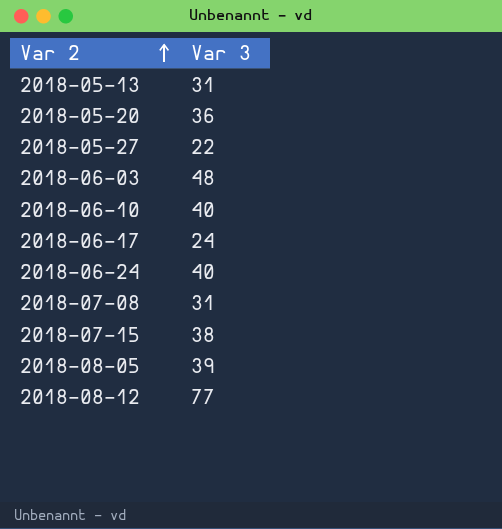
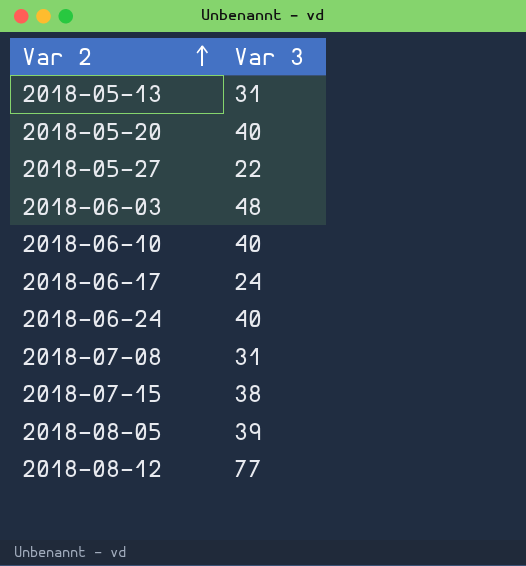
2018-05-20 | Var 3: 36 -> 40

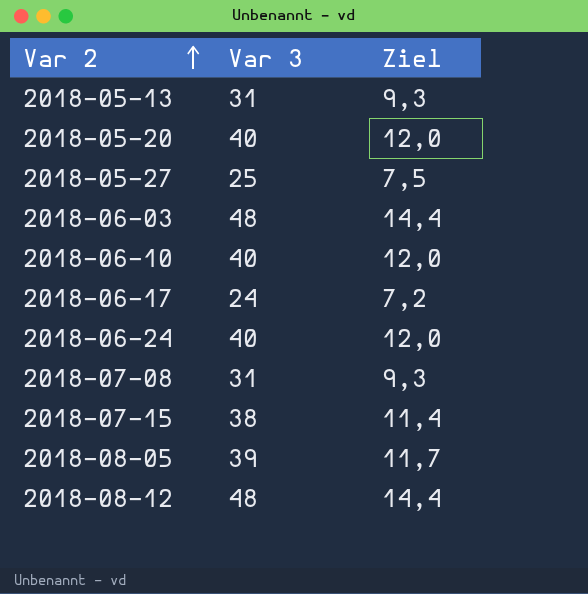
column Ziel | formula: none -> [Var 3] * 0,3
2018-05-27 | Var 3: 22 -> 25
2018-08-12 | Var 3: 77 -> 48

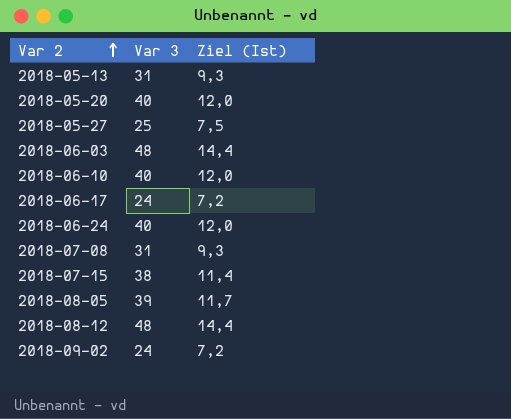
column name: Ziel -> Ziel (Ist)
row 2018-09-02: none -> 24 | 7,2

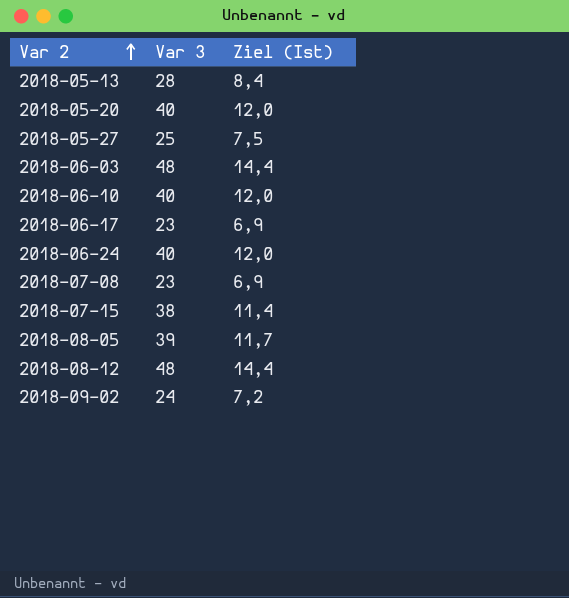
2018-05-13 | Var 3: 31 -> 28
2018-05-13 | Ziel (Ist): 9,3 -> 8,4
2018-06-17 | Var 3: 24 -> 23
2018-06-17 | Ziel (Ist): 7,2 -> 6,9
2018-07-08 | Var 3: 31 -> 23
2018-07-08 | Ziel (Ist): 9,3 -> 6,9

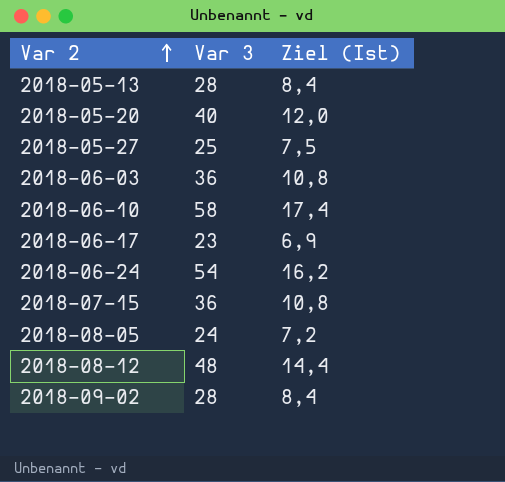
row 2018-07-08: 23 | 6,9 -> none
2018-06-03 | Var 3: 48 -> 36
2018-06-03 | Ziel (Ist): 14,4 -> 10,8
2018-06-10 | Var 3: 40 -> 58
2018-06-10 | Ziel (Ist): 12,0 -> 17,4
2018-06-24 | Var 3: 40 -> 54
2018-06-24 | Ziel (Ist): 12,0 -> 16,2
2018-07-15 | Var 3: 38 -> 36
2018-07-15 | Ziel (Ist): 11,4 -> 10,8
2018-08-05 | Var 3: 39 -> 24
2018-08-05 | Ziel (Ist): 11,7 -> 7,2
2018-09-02 | Var 3: 24 -> 28
2018-09-02 | Ziel (Ist): 7,2 -> 8,4

